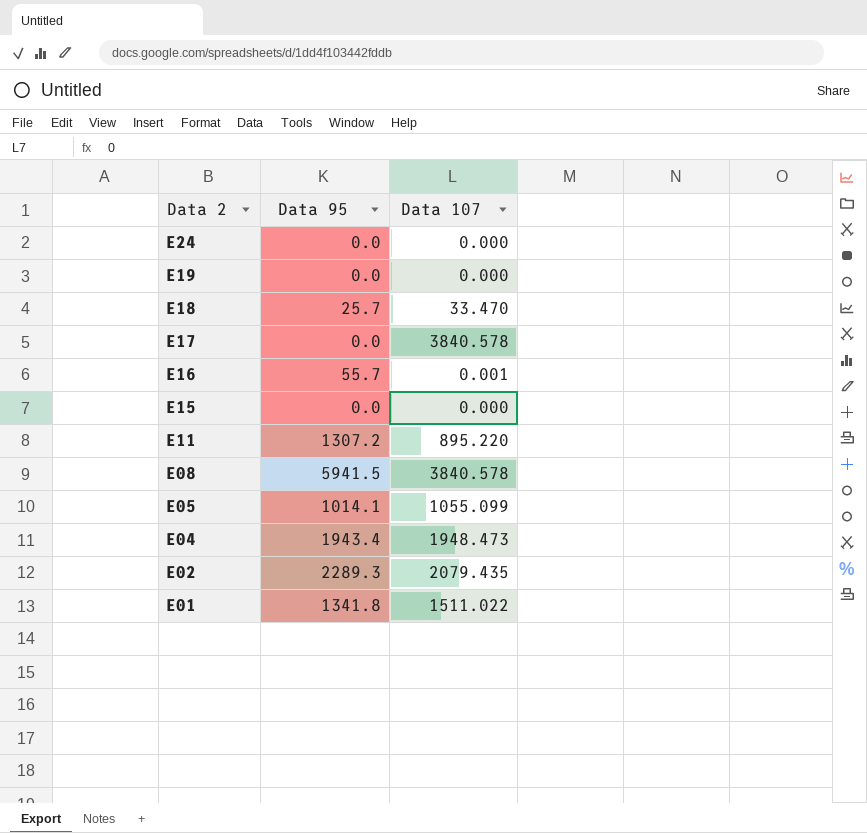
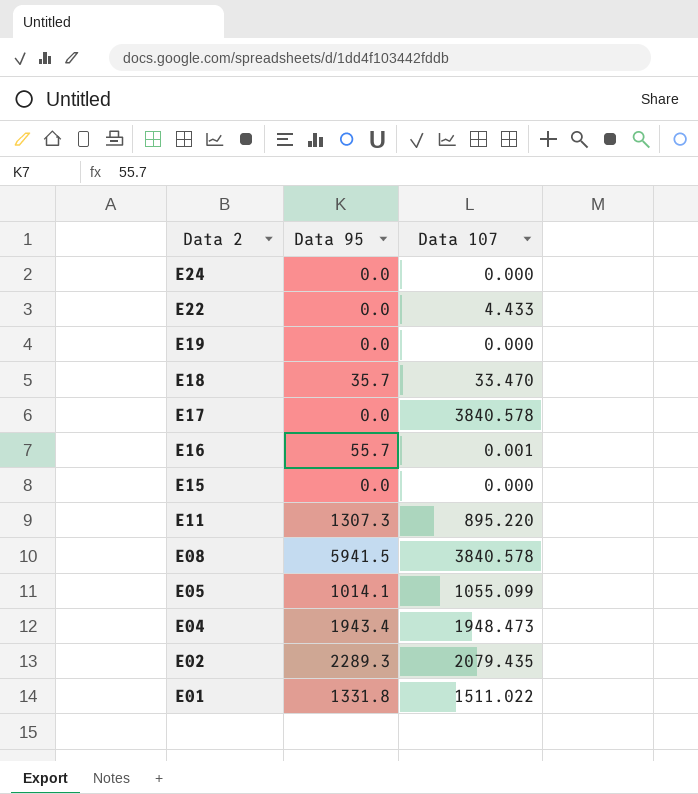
row E22: none -> 0.0 | 4.433
E18 | Data 95: 25.7 -> 35.7
E11 | Data 95: 1307.2 -> 1307.3
E01 | Data 95: 1341.8 -> 1331.8

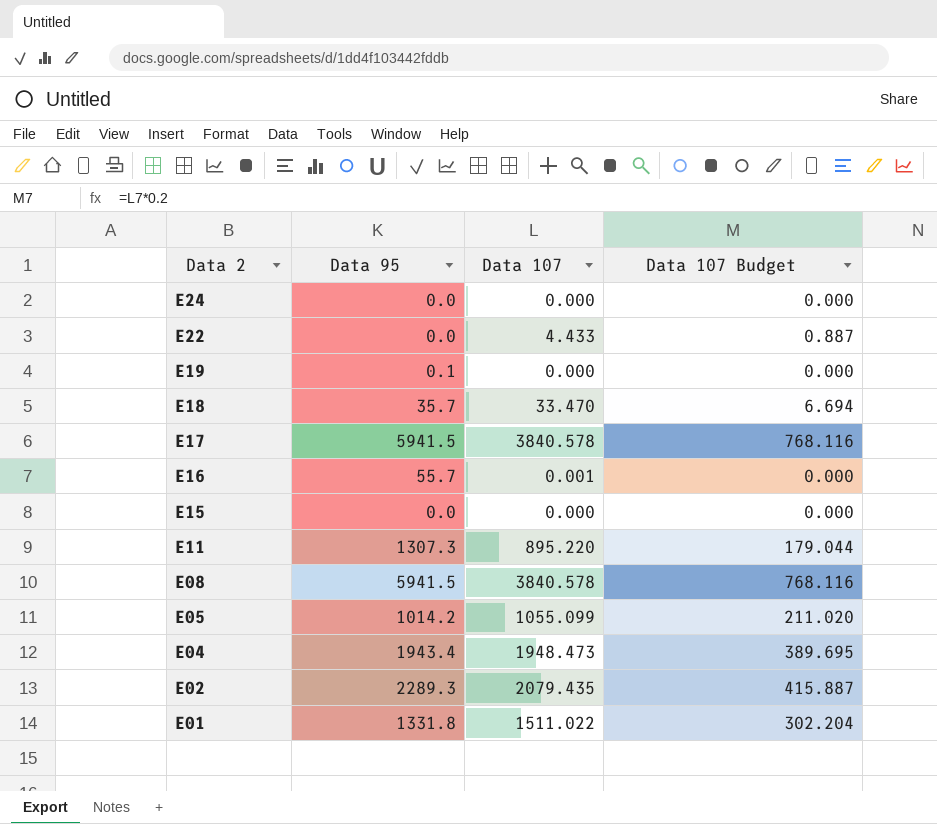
column Data 107 Budget | formula: none -> [Data 107] * 0.2
E19 | Data 95: 0.0 -> 0.1
E17 | Data 95: 0.0 -> 5941.5
E05 | Data 95: 1014.1 -> 1014.2

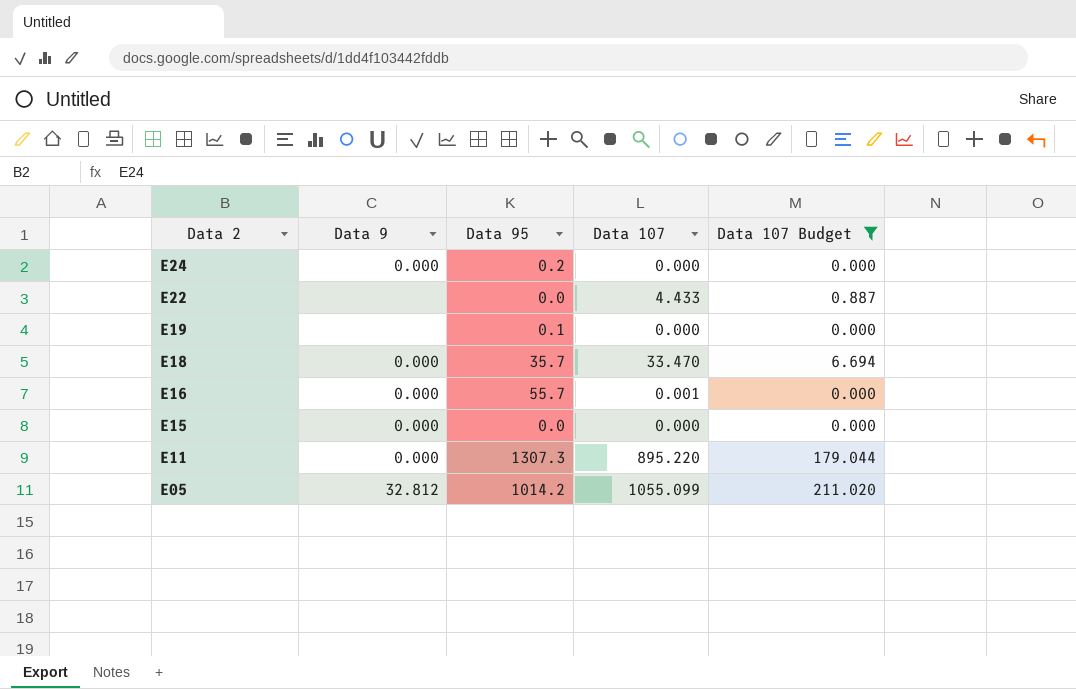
filter: none -> Data 107 Budget <= 211.020
column Data 9 | position: none -> 2
E24 | Data 95: 0.0 -> 0.2

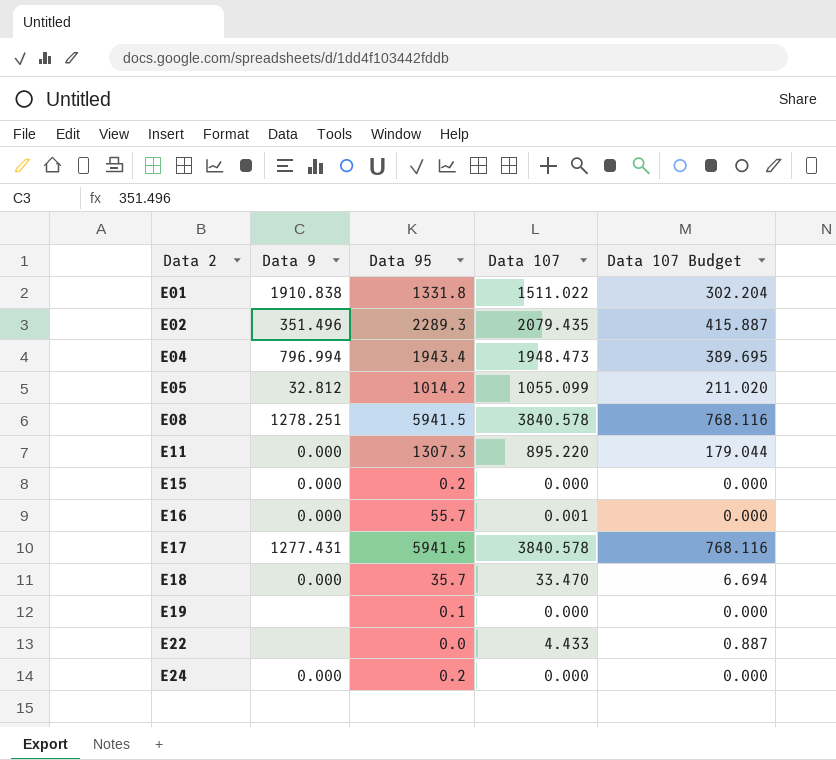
filter: Data 107 Budget <= 211.020 -> none
row order: Data 2 descending -> Data 2 ascending
E15 | Data 95: 0.0 -> 0.2

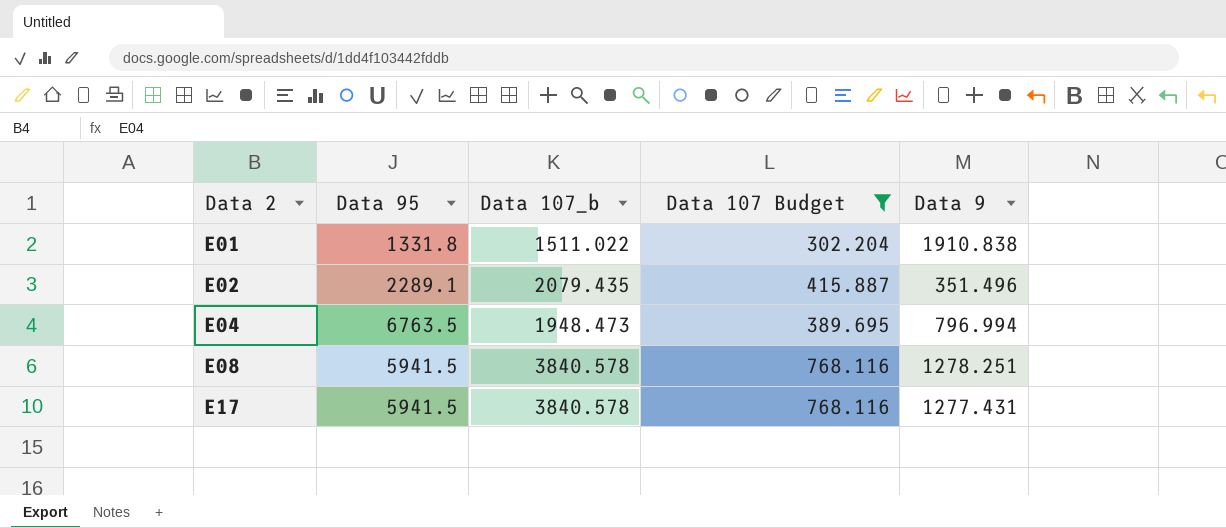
filter: none -> Data 107 Budget >= 302.204
column name: Data 107 -> Data 107_b
column Data 9 | position: 2 -> 5
E02 | Data 95: 2289.3 -> 2289.1
E04 | Data 95: 1943.4 -> 6763.5

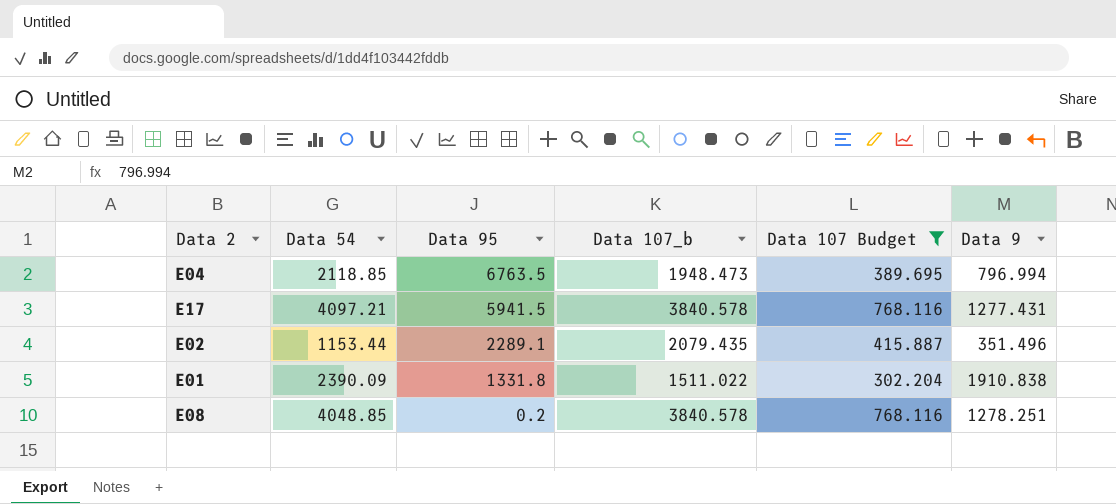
row order: Data 2 ascending -> Data 95 descending
column Data 54 | position: none -> 2
E08 | Data 95: 5941.5 -> 0.2

